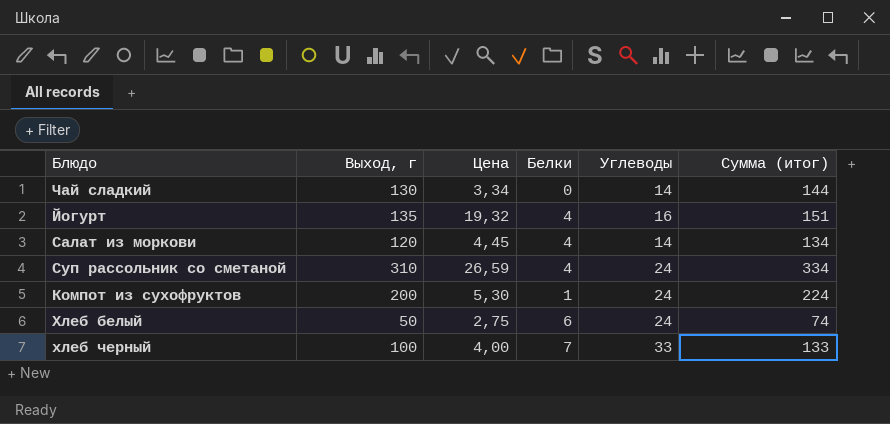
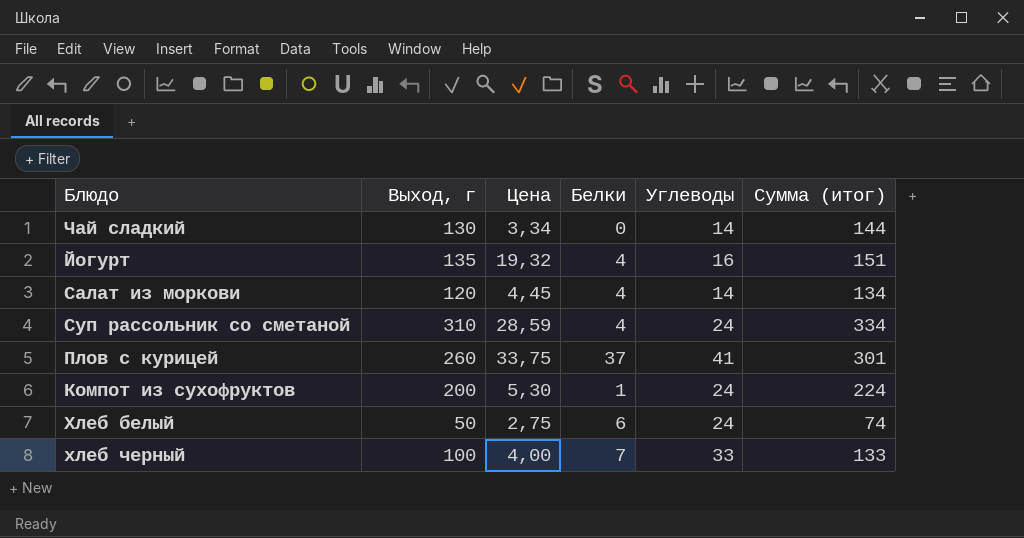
Суп рассольник со сметаной | Цена: 26,59 -> 28,59
row Плов с курицей: none -> 260 | 33,75 | 37 | 41 | 301

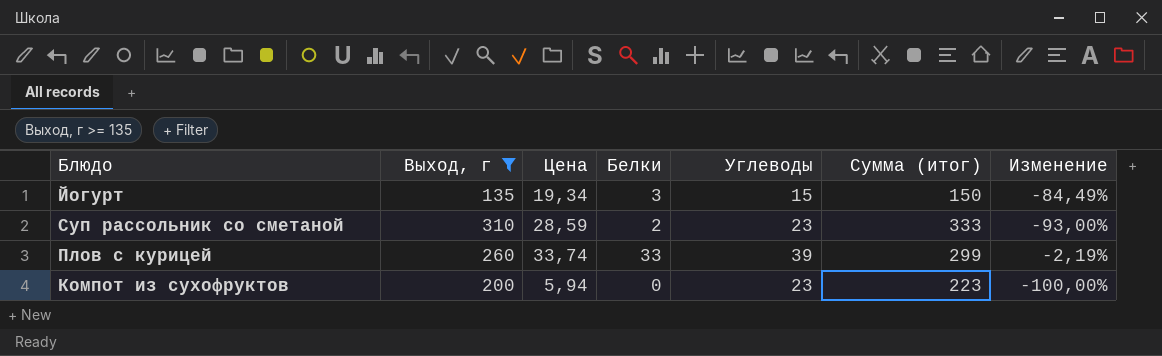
filter: none -> Выход, г >= 135
column Изменение | formula: none -> ([Белки] - [Цена]) / [Цена]
Йогурт | Цена: 19,32 -> 19,34
Йогурт | Белки: 4 -> 3
Йогурт | Углеводы: 16 -> 15
Йогурт | Сумма (итог): 151 -> 150
Суп рассольник со сметаной | Белки: 4 -> 2
Суп рассольник со сметаной | Углеводы: 24 -> 23
Суп рассольник со сметаной | Сумма (итог): 334 -> 333
Плов с курицей | Цена: 33,75 -> 33,74
Плов с курицей | Белки: 37 -> 33
Плов с курицей | Углеводы: 41 -> 39
Плов с курицей | Сумма (итог): 301 -> 299
Компот из сухофруктов | Цена: 5,30 -> 5,94
Компот из сухофруктов | Белки: 1 -> 0
Компот из сухофруктов | Углеводы: 24 -> 23
Компот из сухофруктов | Сумма (итог): 224 -> 223

